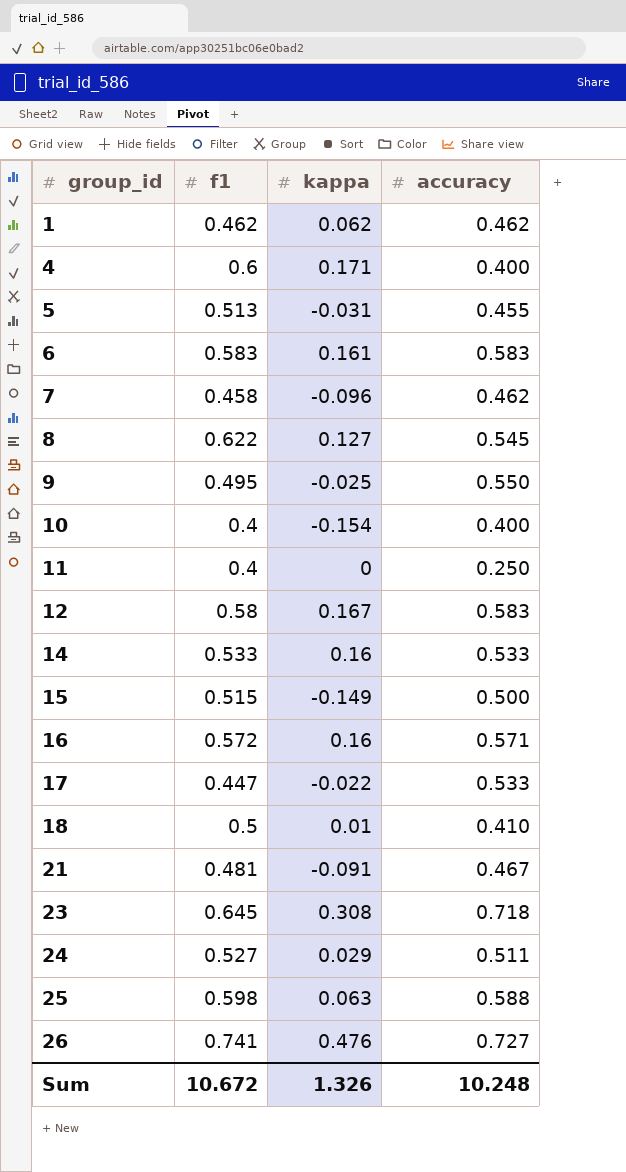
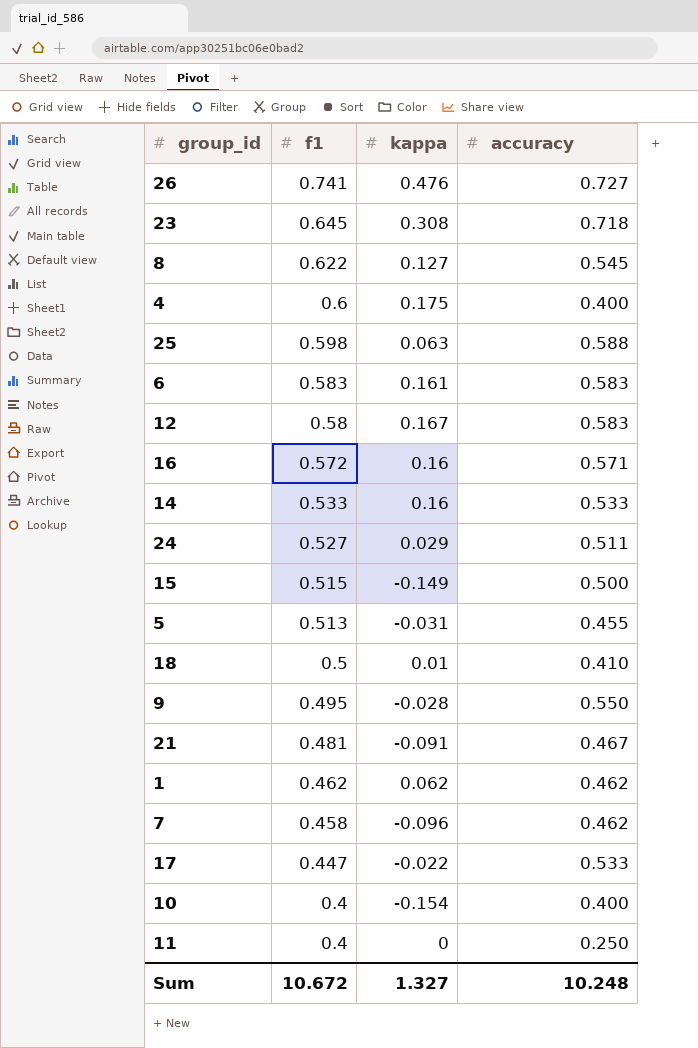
row order: group_id ascending -> f1 descending
4 | kappa: 0.171 -> 0.175
9 | kappa: -0.025 -> -0.028
Sum | kappa: 1.326 -> 1.327

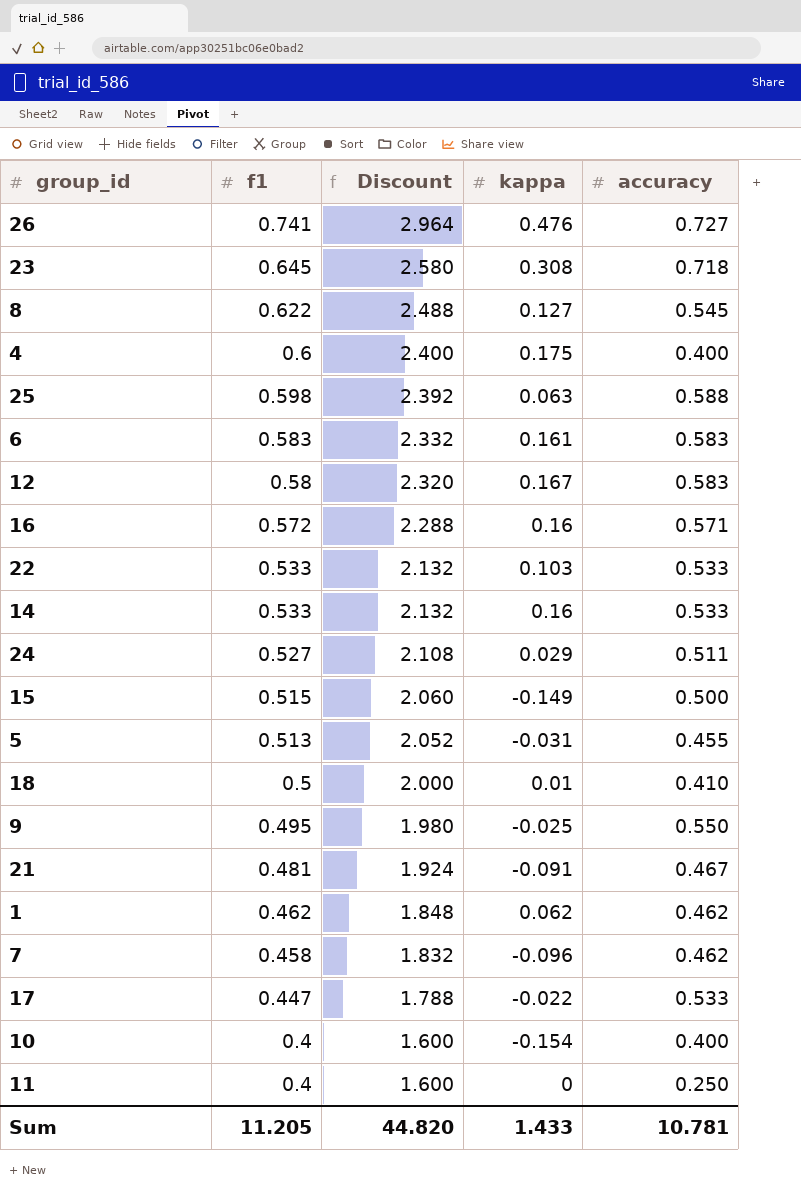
column Discount | formula: none -> [f1] * 4
row 22: none -> 0.533 | 2.132 | 0.103 | 0.533
9 | kappa: -0.028 -> -0.025
Sum | f1: 10.672 -> 11.205
Sum | kappa: 1.327 -> 1.433
Sum | accuracy: 10.248 -> 10.781

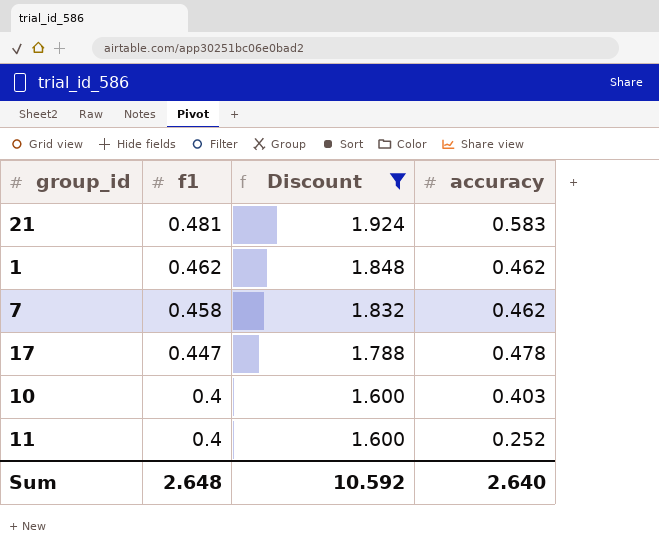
filter: none -> Discount <= 1.924
column kappa | position: 4 -> none
21 | accuracy: 0.467 -> 0.583
17 | accuracy: 0.533 -> 0.478
10 | accuracy: 0.400 -> 0.403
11 | accuracy: 0.250 -> 0.252
Sum | f1: 11.205 -> 2.648
Sum | Discount: 44.820 -> 10.592
Sum | accuracy: 10.781 -> 2.640

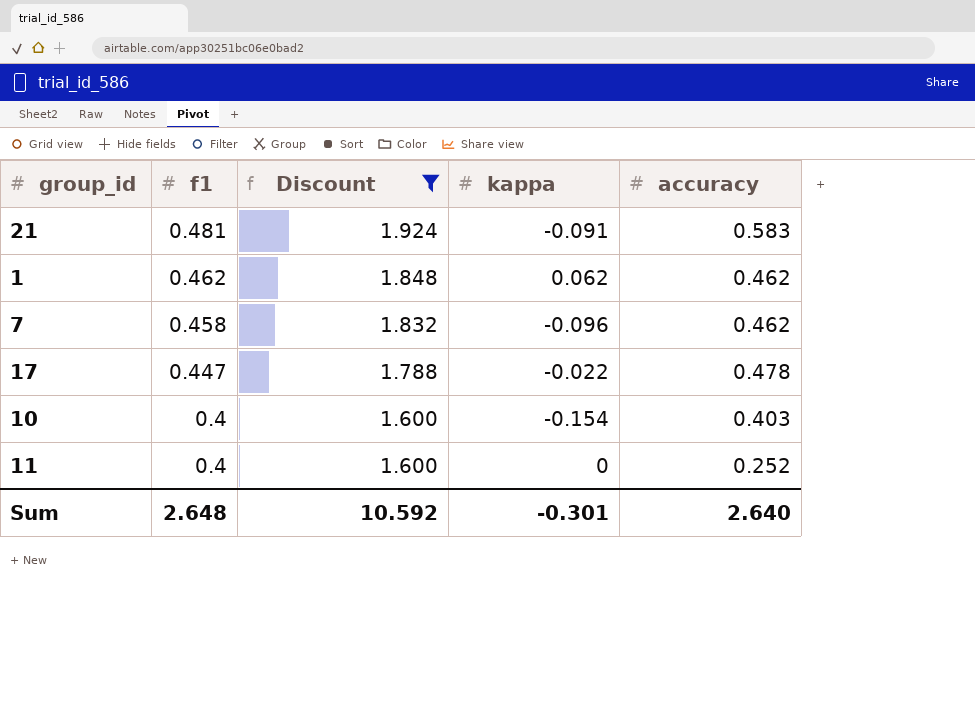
column kappa | position: none -> 4

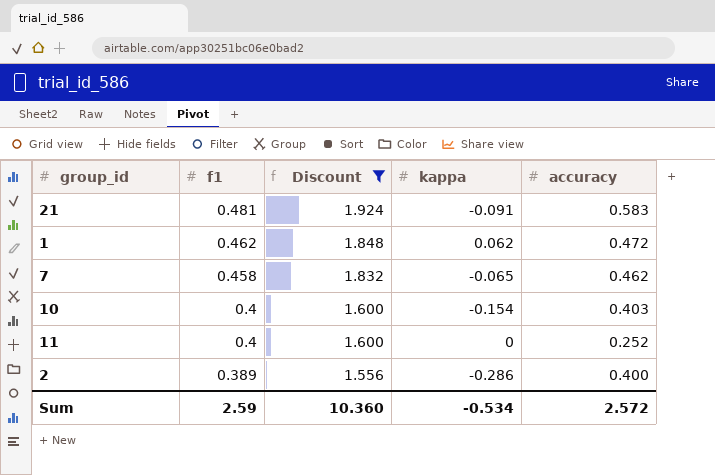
row 17: 0.447 | 1.788 | -0.022 | 0.478 -> none
1 | accuracy: 0.462 -> 0.472
7 | kappa: -0.096 -> -0.065
row 2: none -> 0.389 | 1.556 | -0.286 | 0.400
Sum | f1: 2.648 -> 2.59
Sum | Discount: 10.592 -> 10.360
Sum | kappa: -0.301 -> -0.534
Sum | accuracy: 2.640 -> 2.572

